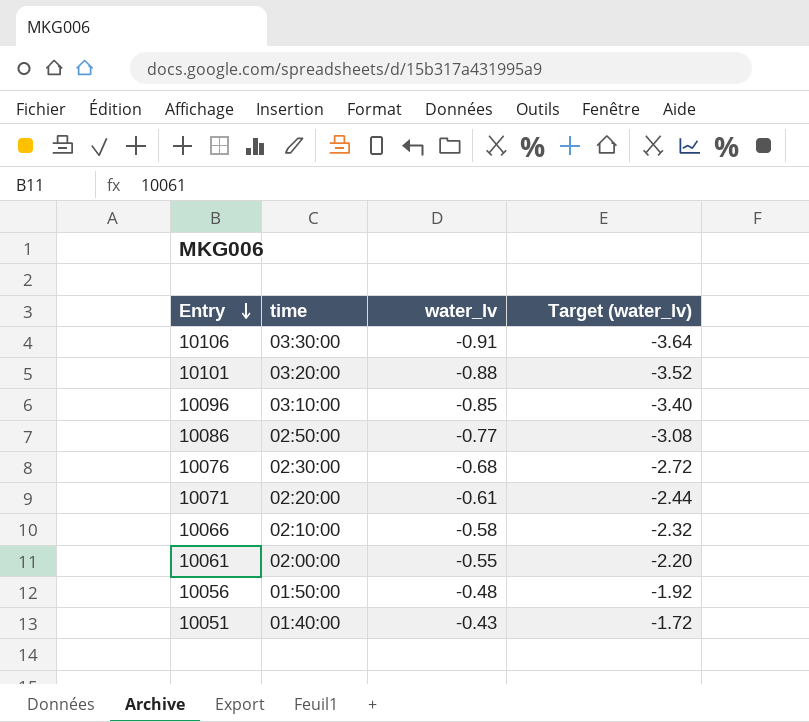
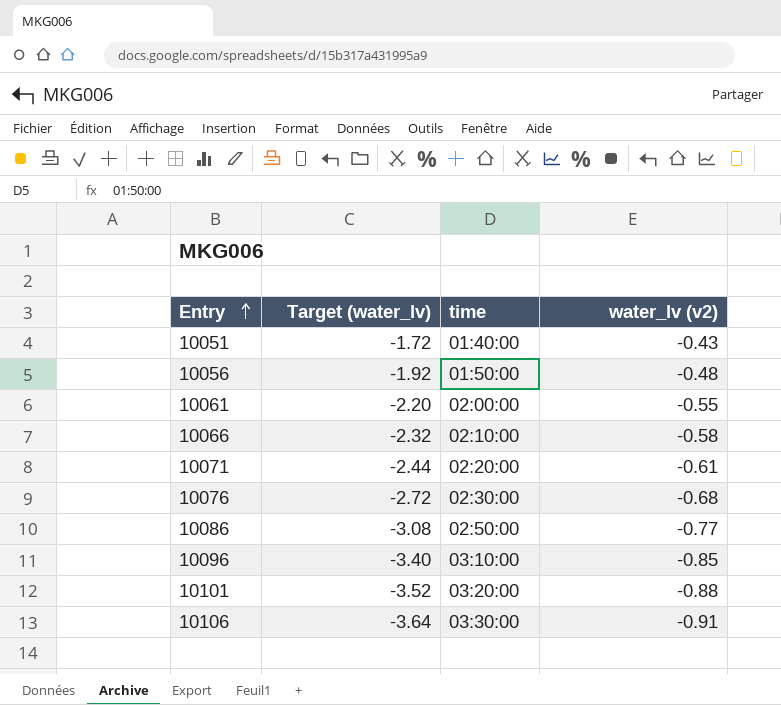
row order: Entry descending -> Entry ascending
column Target (water_lv) | position: 4 -> 2
column name: water_lv -> water_lv (v2)

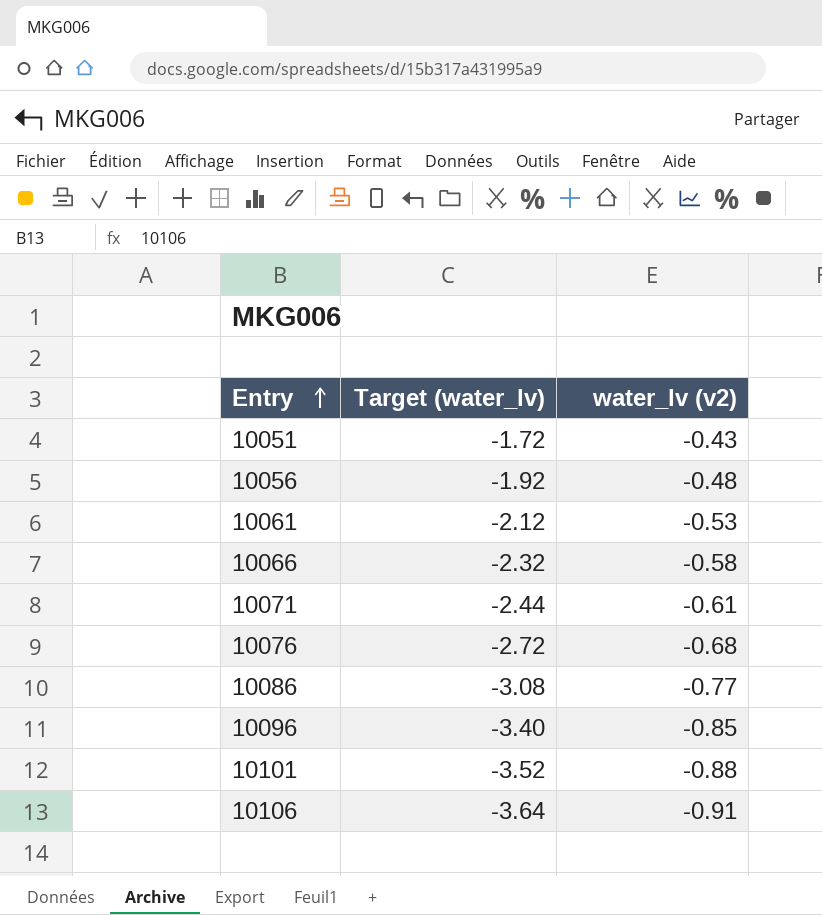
column time | position: 3 -> none
10061 | Target (water_lv): -2.20 -> -2.12
10061 | water_lv (v2): -0.55 -> -0.53

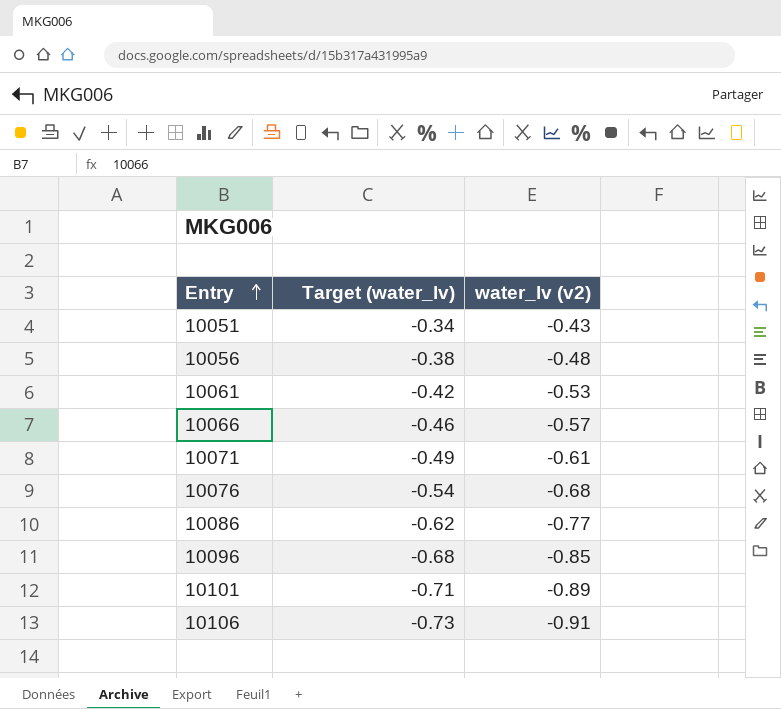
column Target (water_lv) | formula: [water_lv (v2)] * 4 -> [water_lv (v2)] * 0.8
10066 | water_lv (v2): -0.58 -> -0.57
10101 | water_lv (v2): -0.88 -> -0.89

